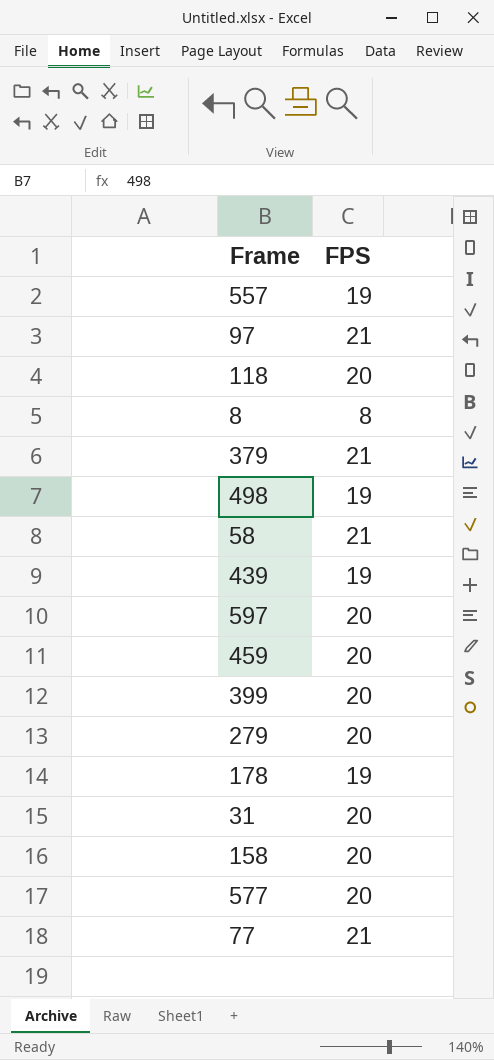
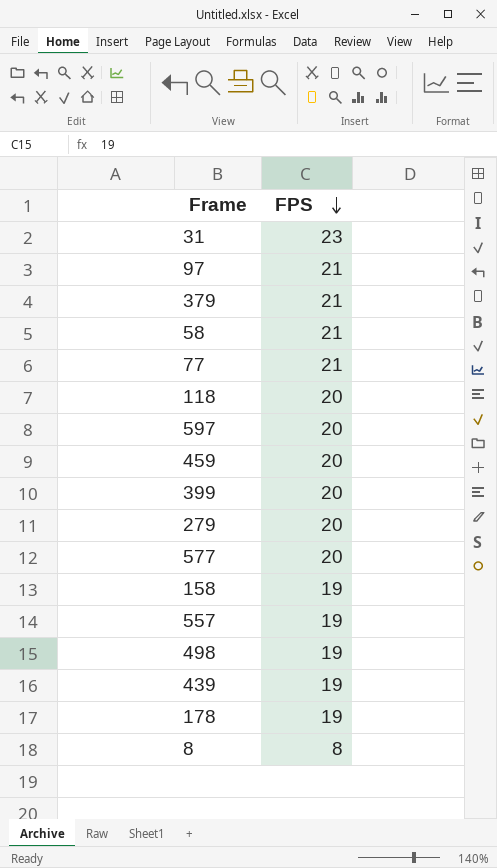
row order: none -> FPS descending
31 | FPS: 20 -> 23
158 | FPS: 20 -> 19

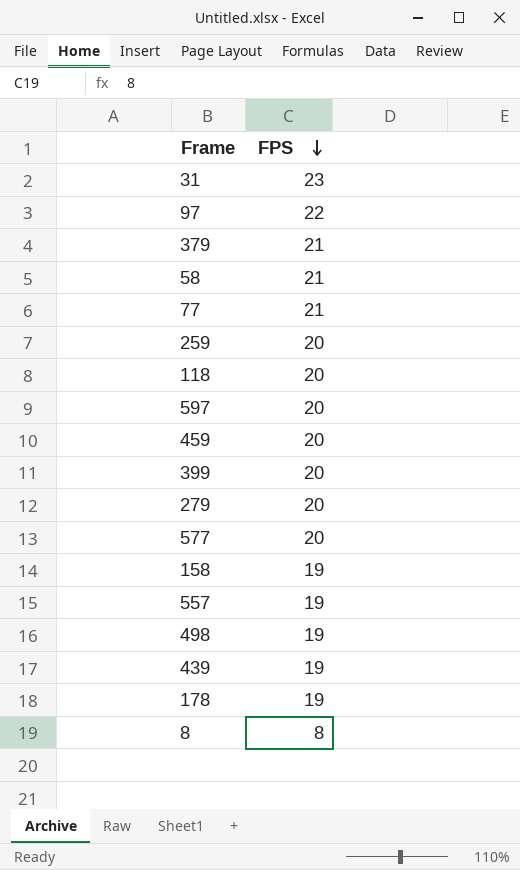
97 | FPS: 21 -> 22
row 259: none -> 20

